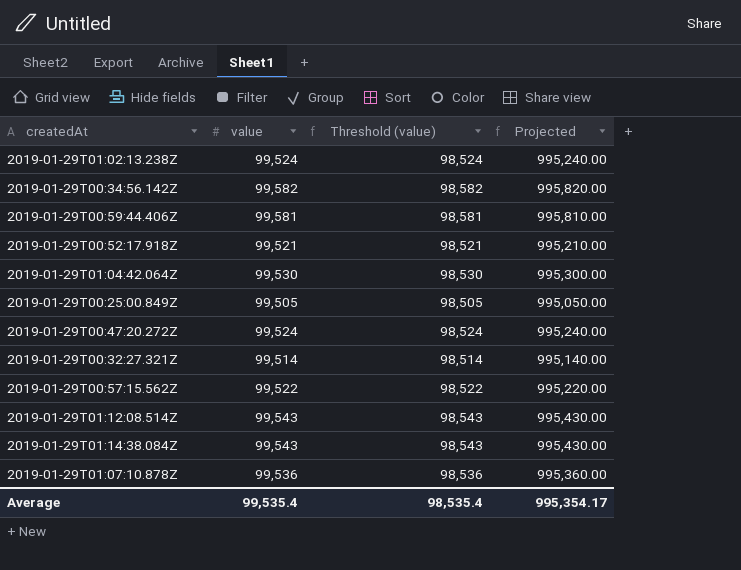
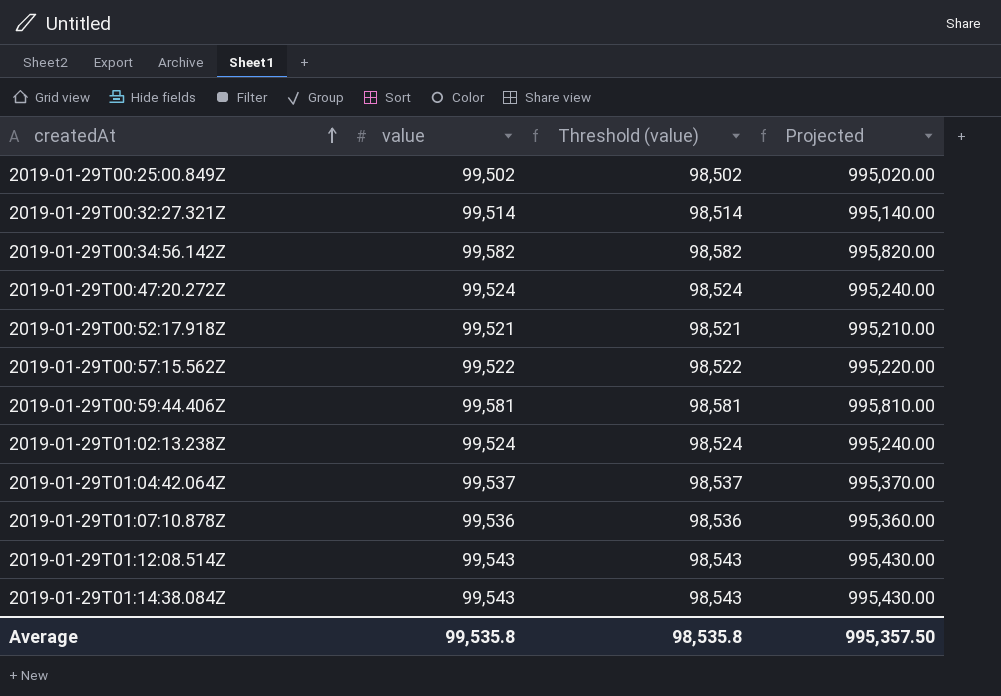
row order: none -> createdAt ascending
2019-01-29T00:25:00.849Z | value: 99,505 -> 99,502
2019-01-29T00:25:00.849Z | Threshold (value): 98,505 -> 98,502
2019-01-29T00:25:00.849Z | Projected: 995,050.00 -> 995,020.00
2019-01-29T01:04:42.064Z | value: 99,530 -> 99,537
2019-01-29T01:04:42.064Z | Threshold (value): 98,530 -> 98,537
2019-01-29T01:04:42.064Z | Projected: 995,300.00 -> 995,370.00
Average | value: 99,535.4 -> 99,535.8
Average | Threshold (value): 98,535.4 -> 98,535.8
Average | Projected: 995,354.17 -> 995,357.50

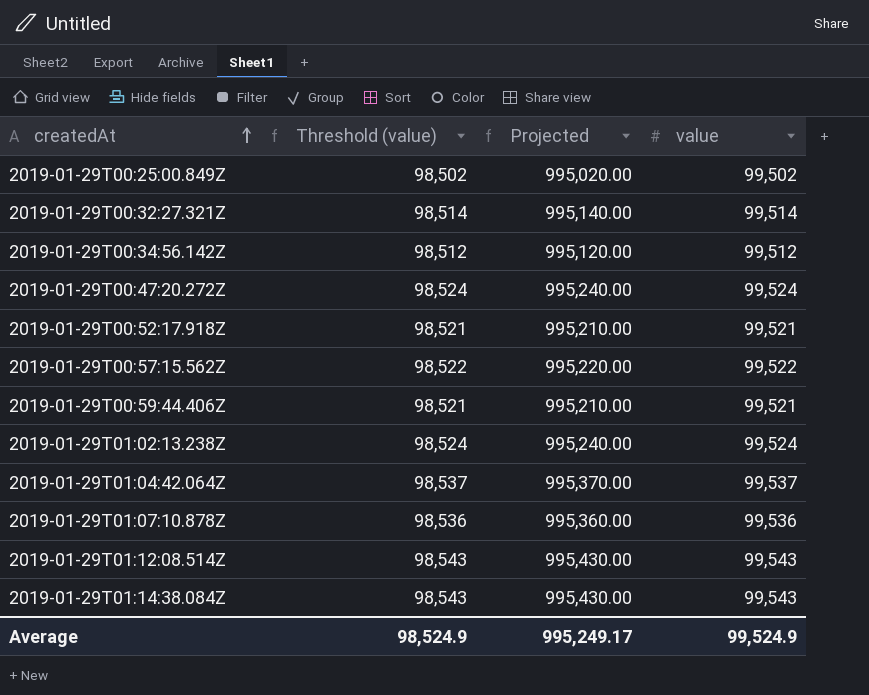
column value | position: 2 -> 4
2019-01-29T00:34:56.142Z | Threshold (value): 98,582 -> 98,512
2019-01-29T00:34:56.142Z | Projected: 995,820.00 -> 995,120.00
2019-01-29T00:34:56.142Z | value: 99,582 -> 99,512
2019-01-29T00:59:44.406Z | Threshold (value): 98,581 -> 98,521
2019-01-29T00:59:44.406Z | Projected: 995,810.00 -> 995,210.00
2019-01-29T00:59:44.406Z | value: 99,581 -> 99,521
Average | Threshold (value): 98,535.8 -> 98,524.9
Average | Projected: 995,357.50 -> 995,249.17
Average | value: 99,535.8 -> 99,524.9

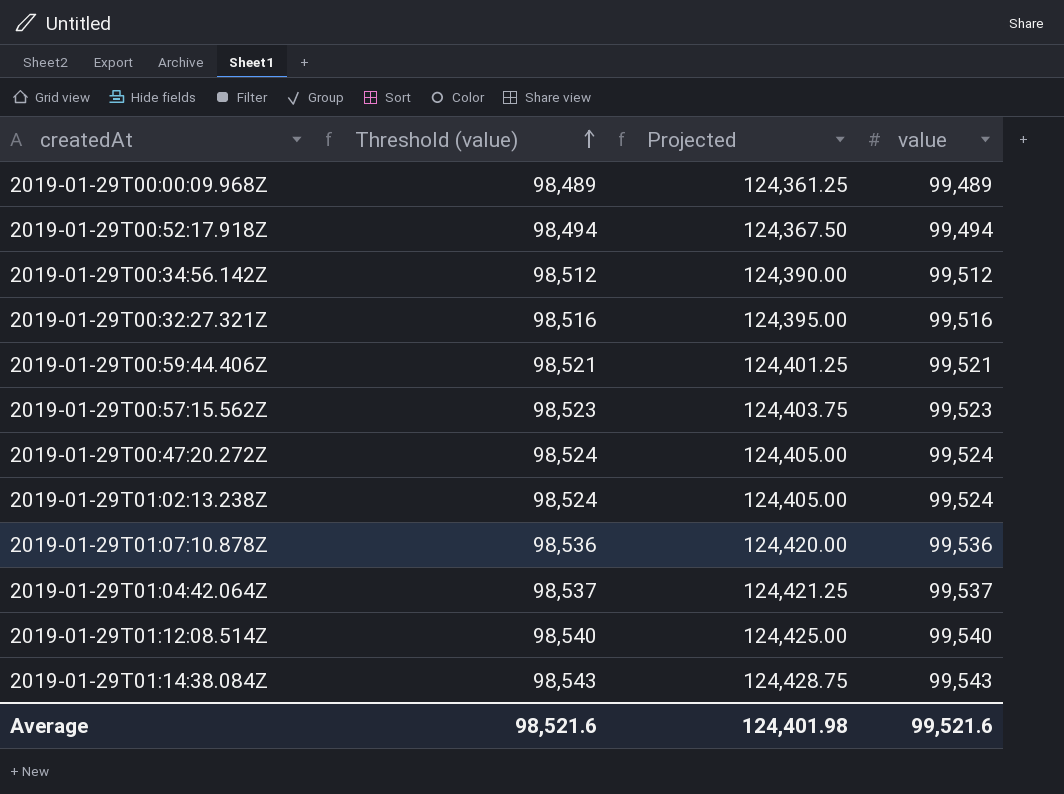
row order: createdAt ascending -> Threshold (value) ascending
column Projected | formula: [value] * 10 -> [value] * 1.25
row 2019-01-29T00:25:00.849Z: 98,502 | 995,020.00 | 99,502 -> none
row 2019-01-29T00:00:09.968Z: none -> 98,489 | 124,361.25 | 99,489
2019-01-29T00:52:17.918Z | Threshold (value): 98,521 -> 98,494
2019-01-29T00:52:17.918Z | value: 99,521 -> 99,494
2019-01-29T00:32:27.321Z | Threshold (value): 98,514 -> 98,516
2019-01-29T00:32:27.321Z | value: 99,514 -> 99,516
2019-01-29T00:57:15.562Z | Threshold (value): 98,522 -> 98,523
2019-01-29T00:57:15.562Z | value: 99,522 -> 99,523
2019-01-29T01:12:08.514Z | Threshold (value): 98,543 -> 98,540
2019-01-29T01:12:08.514Z | value: 99,543 -> 99,540
Average | Threshold (value): 98,524.9 -> 98,521.6
Average | Projected: 995,249.17 -> 124,401.98
Average | value: 99,524.9 -> 99,521.6

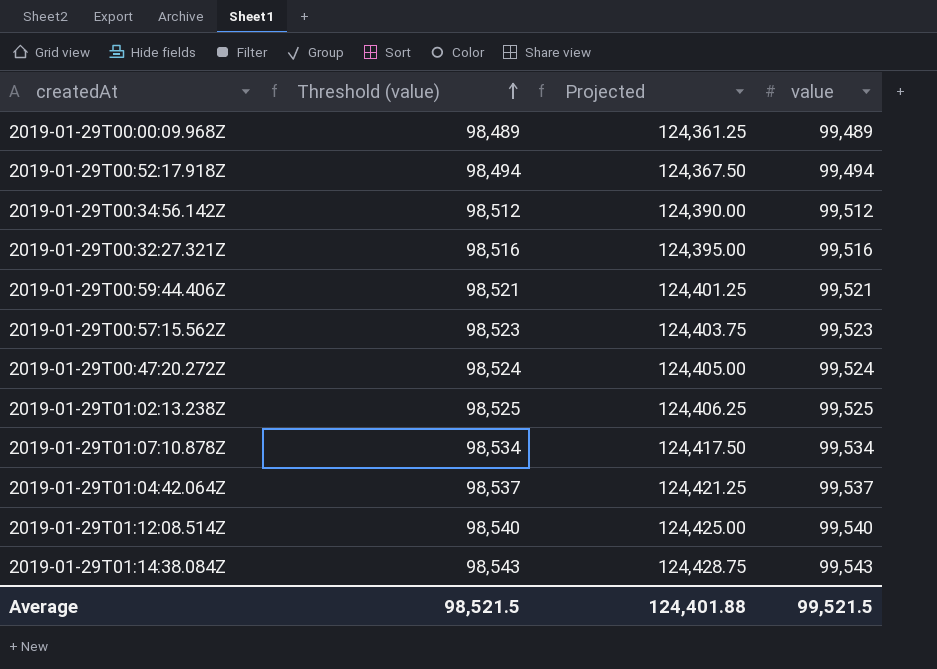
2019-01-29T01:02:13.238Z | Threshold (value): 98,524 -> 98,525
2019-01-29T01:02:13.238Z | Projected: 124,405.00 -> 124,406.25
2019-01-29T01:02:13.238Z | value: 99,524 -> 99,525
2019-01-29T01:07:10.878Z | Threshold (value): 98,536 -> 98,534
2019-01-29T01:07:10.878Z | Projected: 124,420.00 -> 124,417.50
2019-01-29T01:07:10.878Z | value: 99,536 -> 99,534
Average | Threshold (value): 98,521.6 -> 98,521.5
Average | Projected: 124,401.98 -> 124,401.88
Average | value: 99,521.6 -> 99,521.5

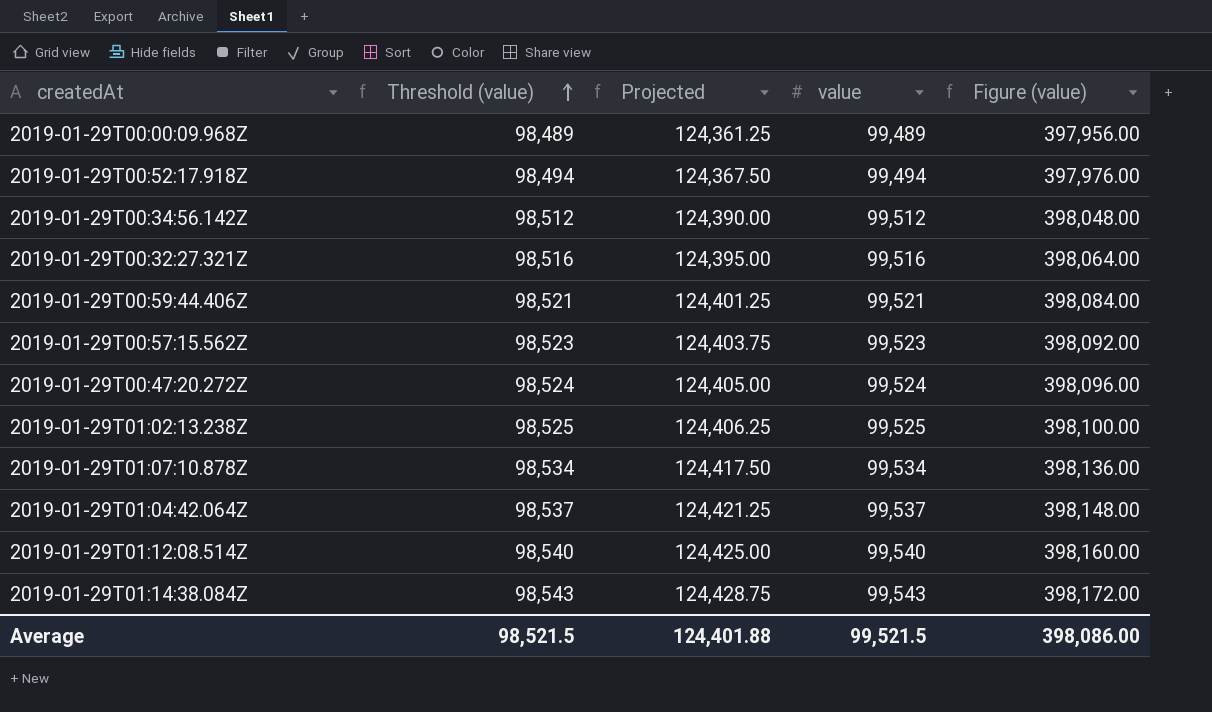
column Figure (value) | formula: none -> [value] * 4

